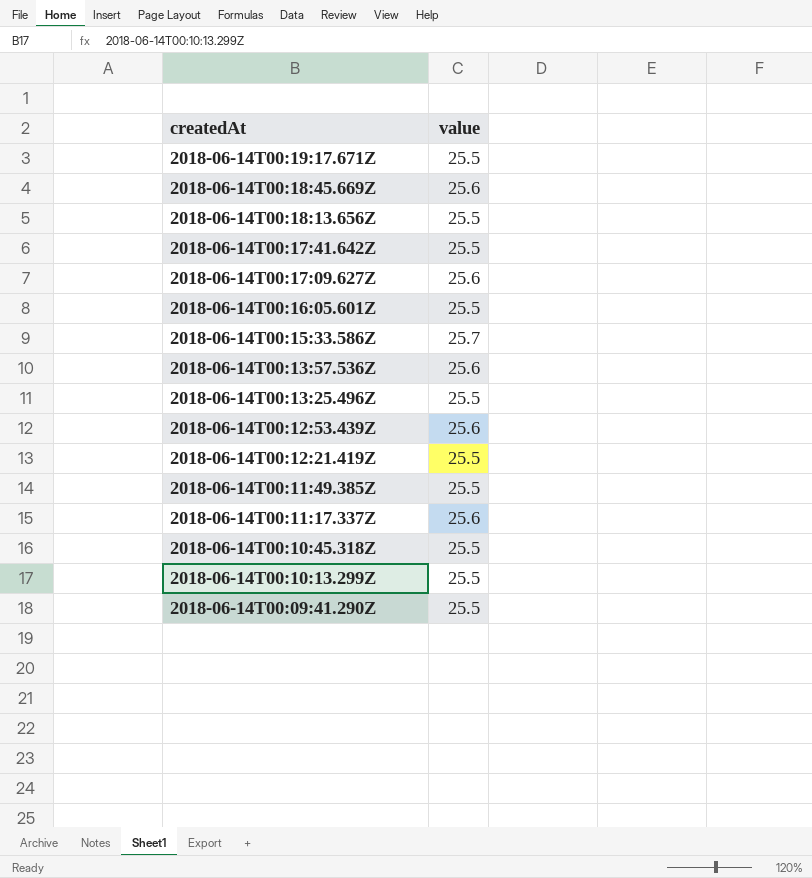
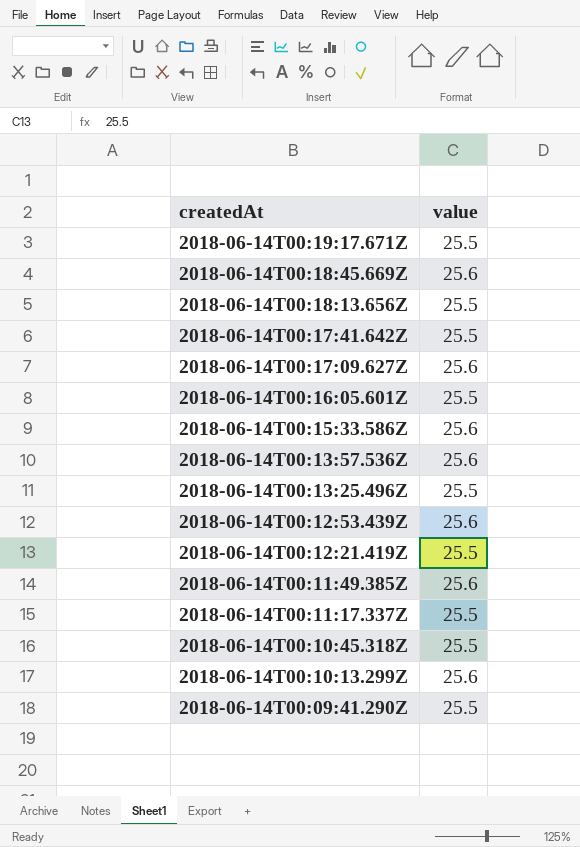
2018-06-14T00:15:33.586Z | value: 25.7 -> 25.6
2018-06-14T00:11:49.385Z | value: 25.5 -> 25.6
2018-06-14T00:11:17.337Z | value: 25.6 -> 25.5
2018-06-14T00:10:13.299Z | value: 25.5 -> 25.6

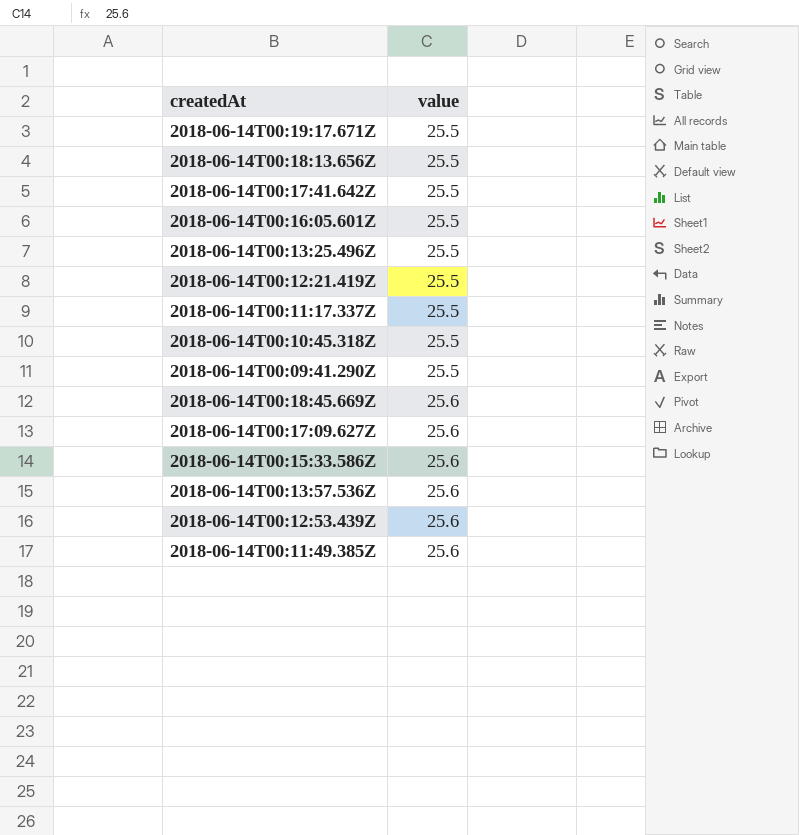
row order: createdAt descending -> value ascending
row 2018-06-14T00:10:13.299Z: 25.6 -> none

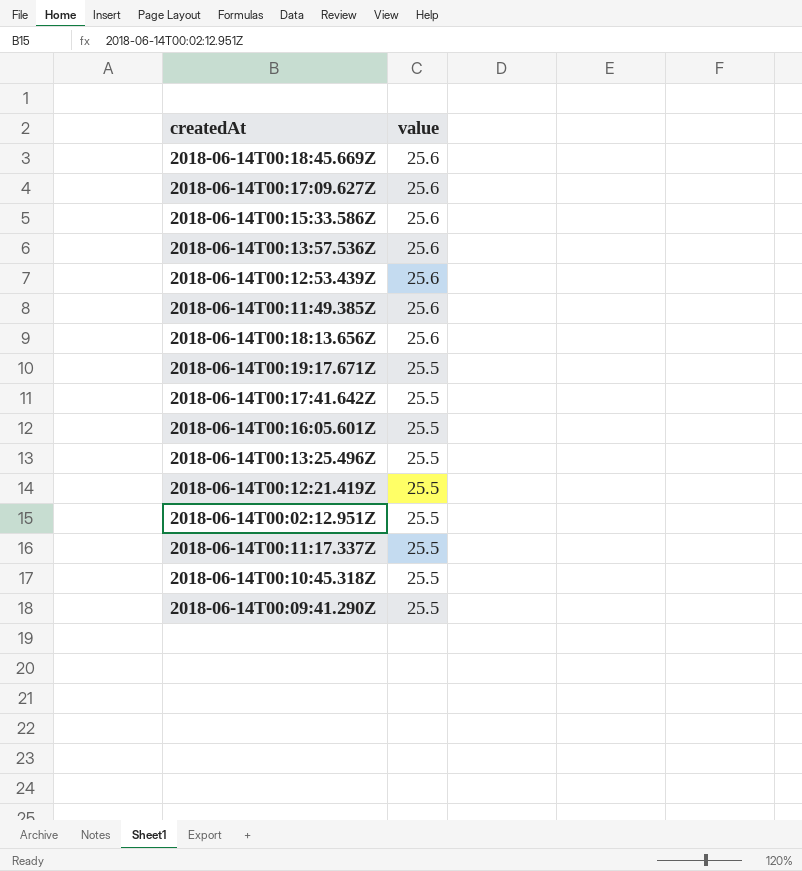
row order: value ascending -> value descending
2018-06-14T00:18:13.656Z | value: 25.5 -> 25.6
row 2018-06-14T00:02:12.951Z: none -> 25.5

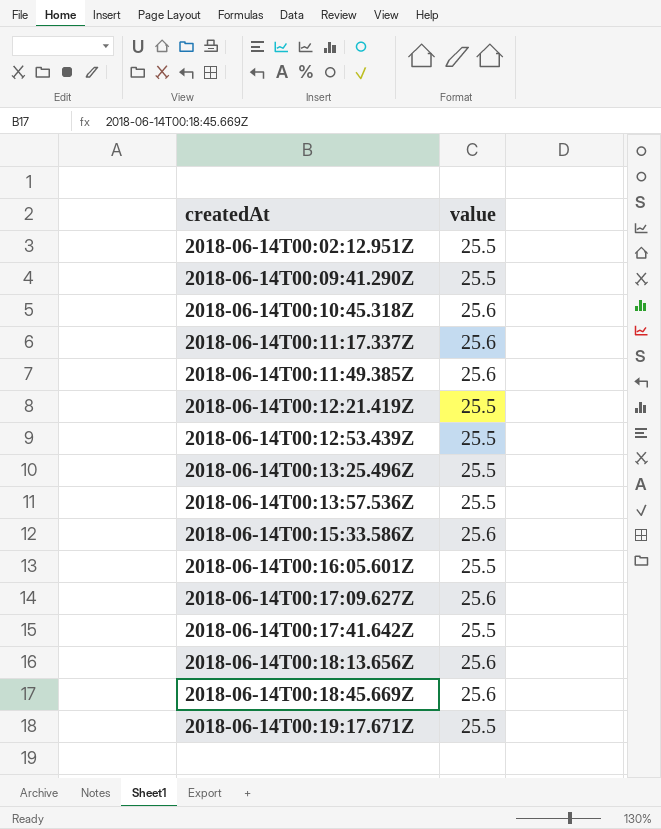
row order: value descending -> createdAt ascending
2018-06-14T00:10:45.318Z | value: 25.5 -> 25.6
2018-06-14T00:11:17.337Z | value: 25.5 -> 25.6
2018-06-14T00:12:53.439Z | value: 25.6 -> 25.5
2018-06-14T00:13:57.536Z | value: 25.6 -> 25.5

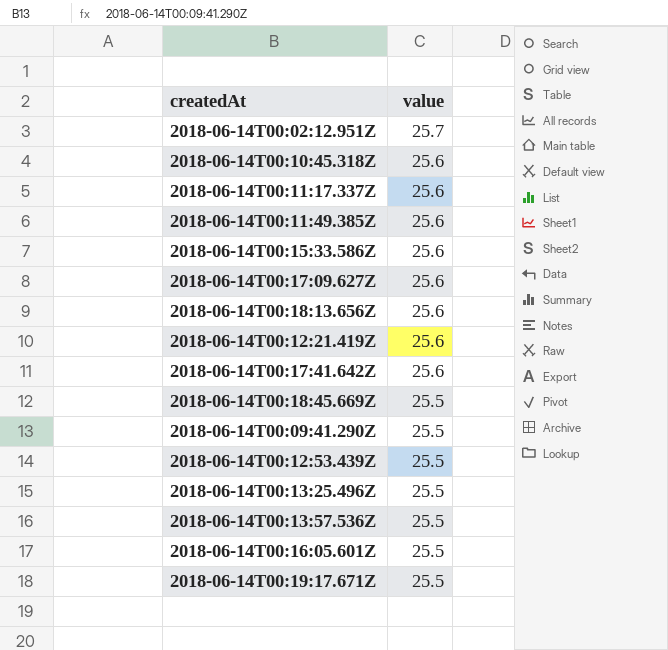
row order: createdAt ascending -> value descending
2018-06-14T00:02:12.951Z | value: 25.5 -> 25.7
2018-06-14T00:12:21.419Z | value: 25.5 -> 25.6
2018-06-14T00:17:41.642Z | value: 25.5 -> 25.6
2018-06-14T00:18:45.669Z | value: 25.6 -> 25.5

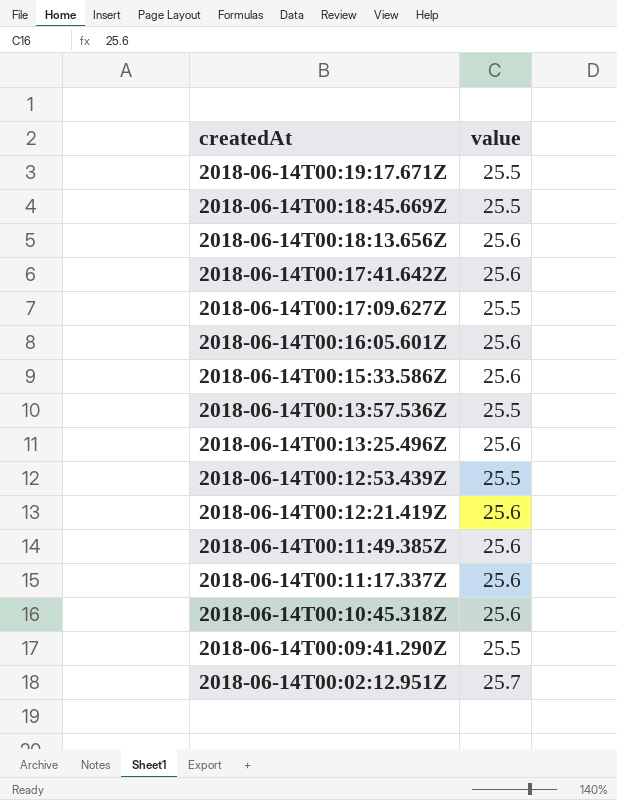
row order: value descending -> createdAt descending
2018-06-14T00:17:09.627Z | value: 25.6 -> 25.5
2018-06-14T00:16:05.601Z | value: 25.5 -> 25.6
2018-06-14T00:13:25.496Z | value: 25.5 -> 25.6

